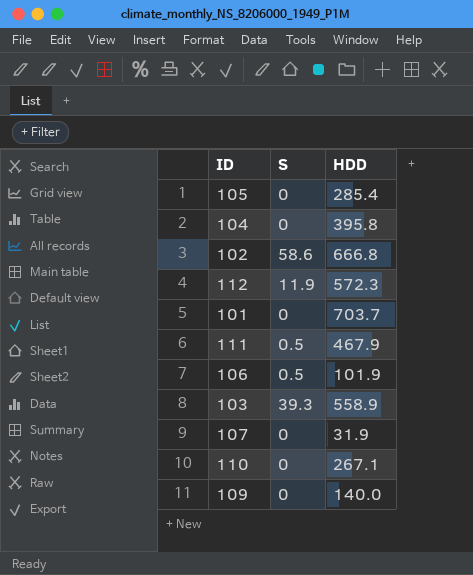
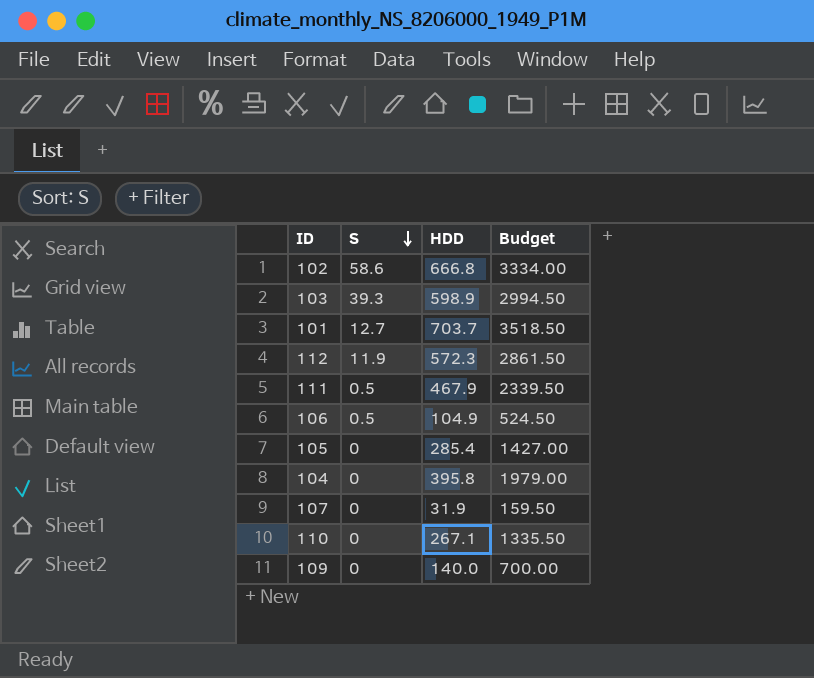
row order: none -> S descending
column Budget | formula: none -> [HDD] * 5
103 | HDD: 558.9 -> 598.9
101 | S: 0 -> 12.7
106 | HDD: 101.9 -> 104.9

